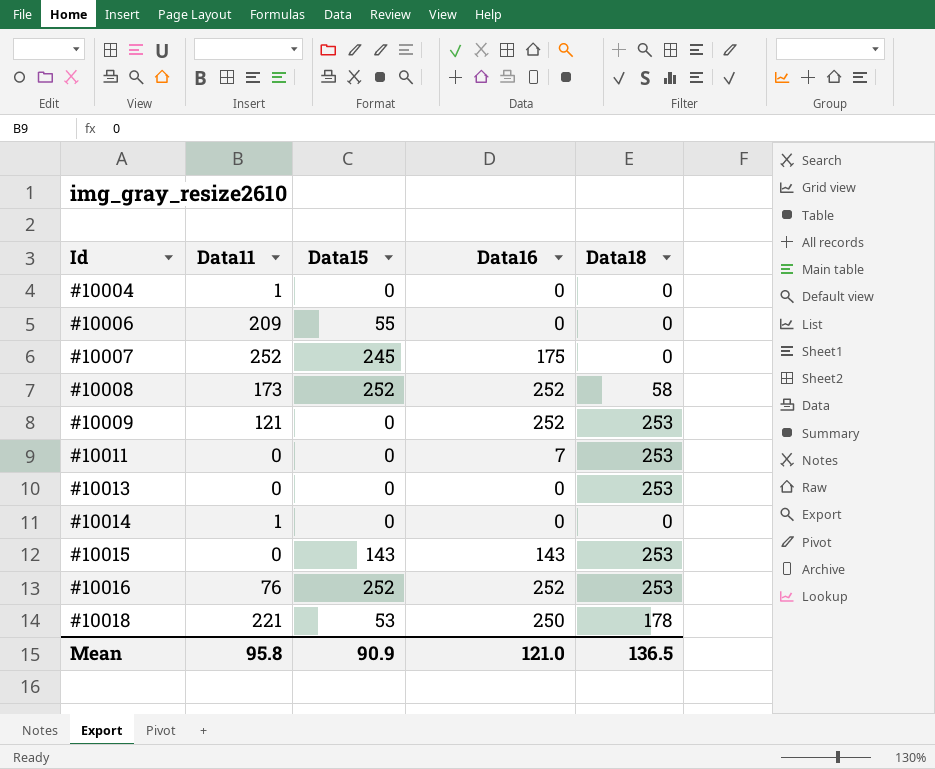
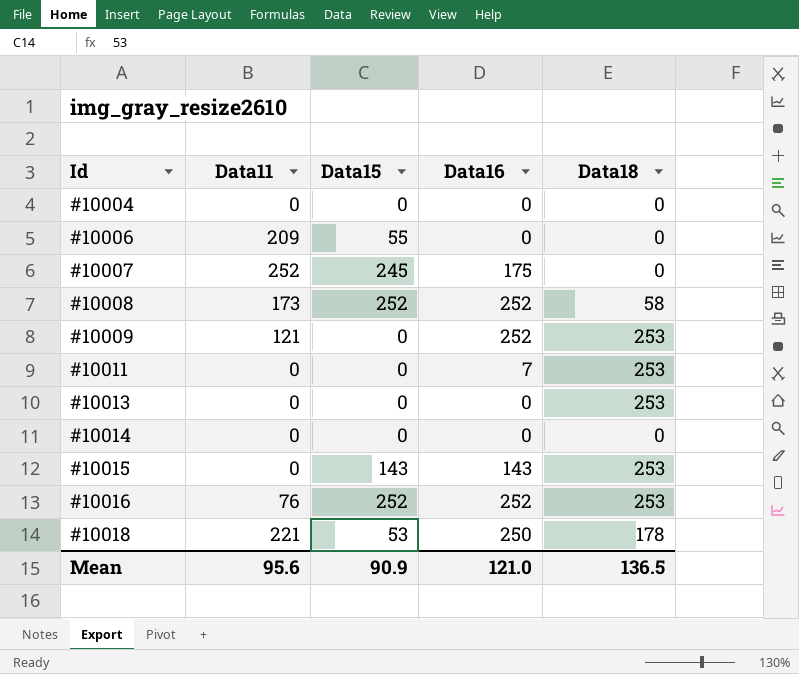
#10004 | Data11: 1 -> 0
#10014 | Data11: 1 -> 0
Mean | Data11: 95.8 -> 95.6

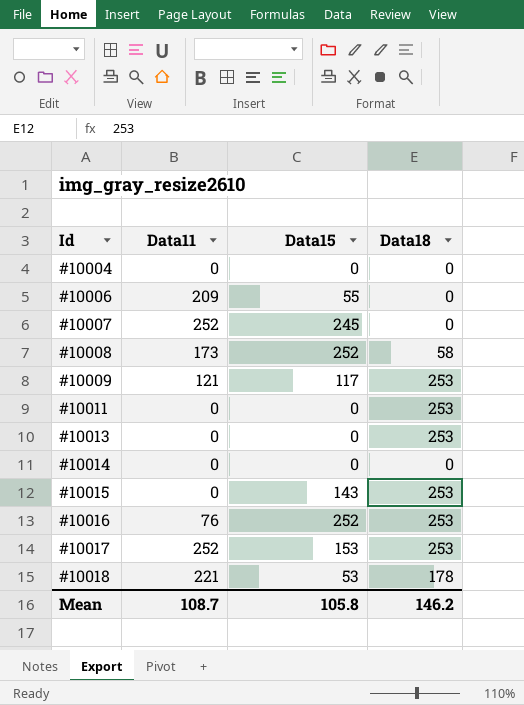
column Data16 | position: 4 -> none
#10009 | Data15: 0 -> 117
row #10017: none -> 252 | 153 | 253
Mean | Data11: 95.6 -> 108.7
Mean | Data15: 90.9 -> 105.8
Mean | Data18: 136.5 -> 146.2

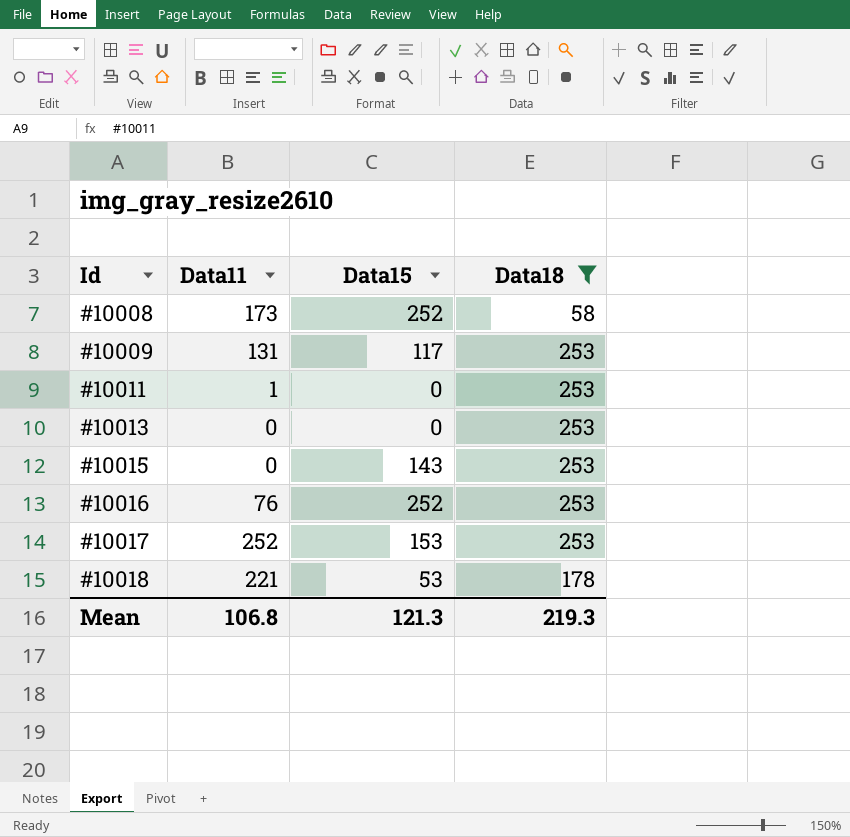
filter: none -> Data18 != 0
#10009 | Data11: 121 -> 131
#10011 | Data11: 0 -> 1
Mean | Data11: 108.7 -> 106.8
Mean | Data15: 105.8 -> 121.3
Mean | Data18: 146.2 -> 219.3

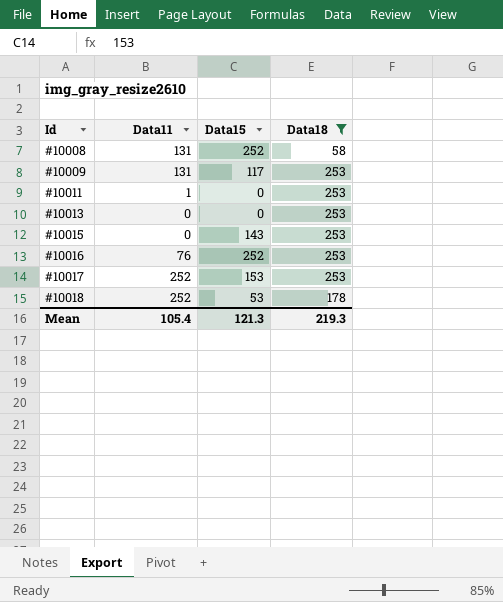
#10008 | Data11: 173 -> 131
#10018 | Data11: 221 -> 252
Mean | Data11: 106.8 -> 105.4

